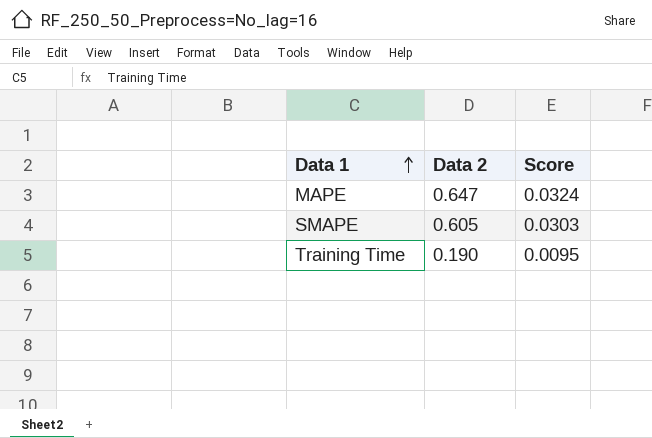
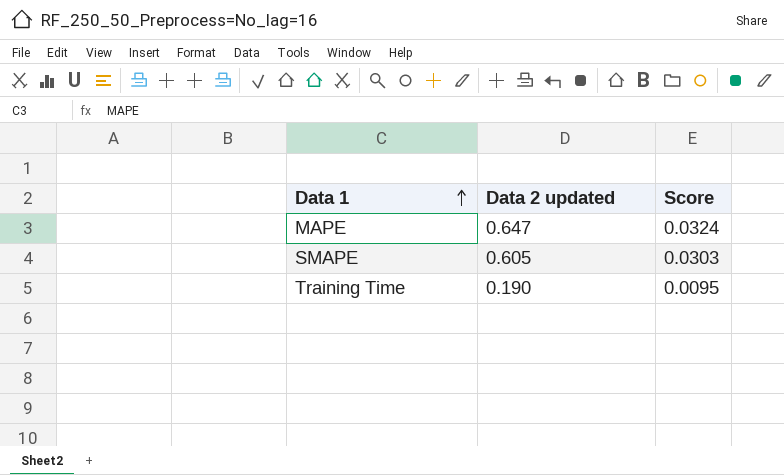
column name: Data 2 -> Data 2 updated

